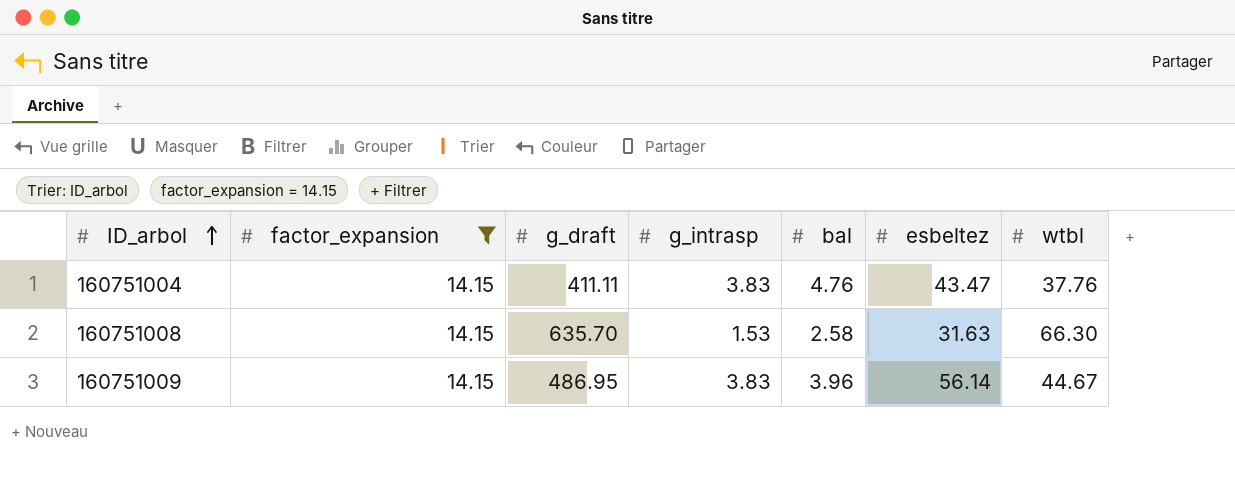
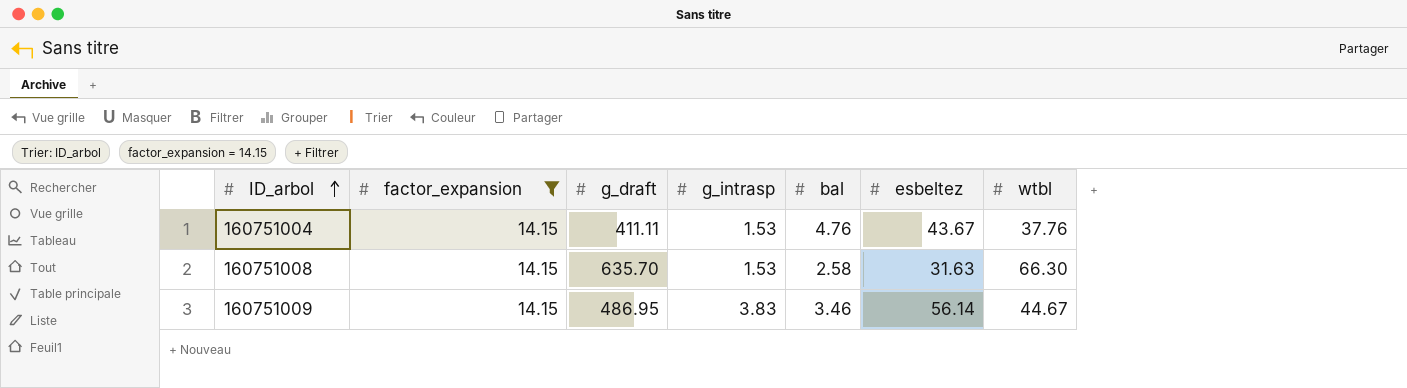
160751004 | g_intrasp: 3.83 -> 1.53
160751004 | esbeltez: 43.47 -> 43.67
160751009 | bal: 3.96 -> 3.46

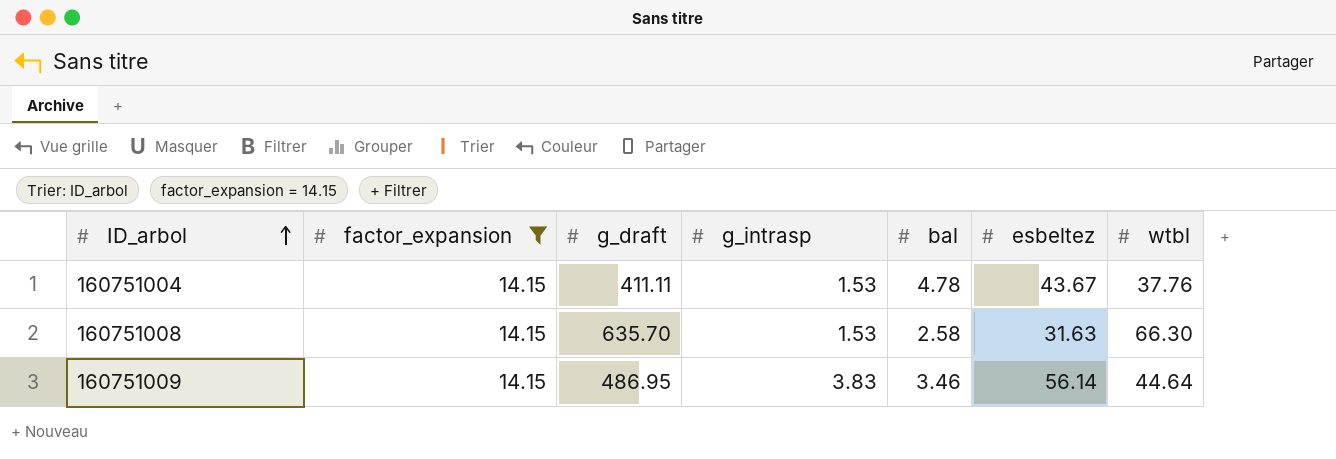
160751004 | bal: 4.76 -> 4.78
160751009 | wtbl: 44.67 -> 44.64

